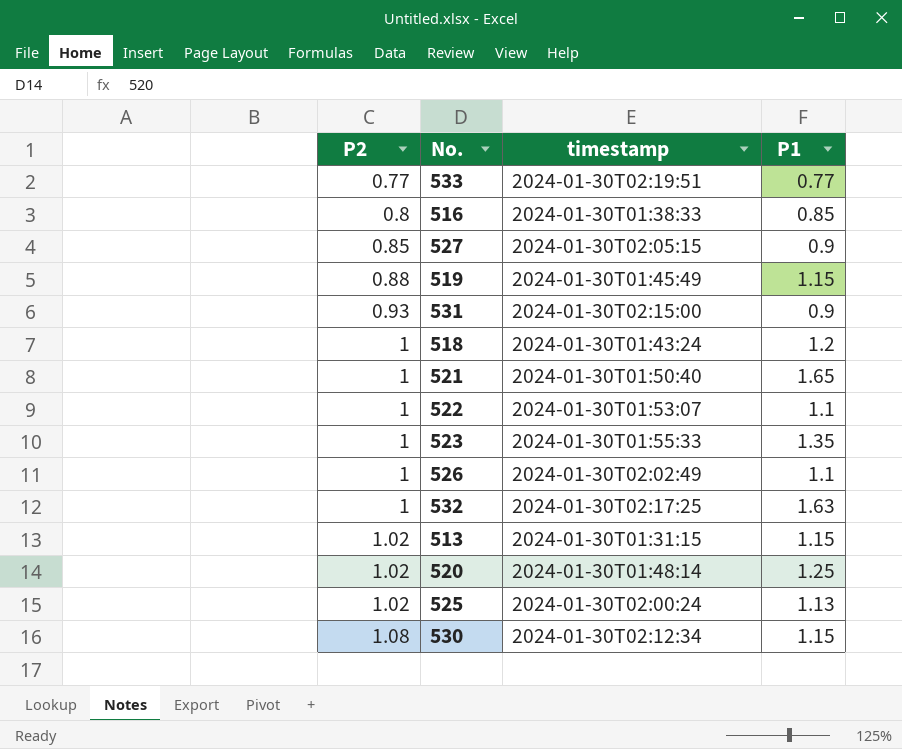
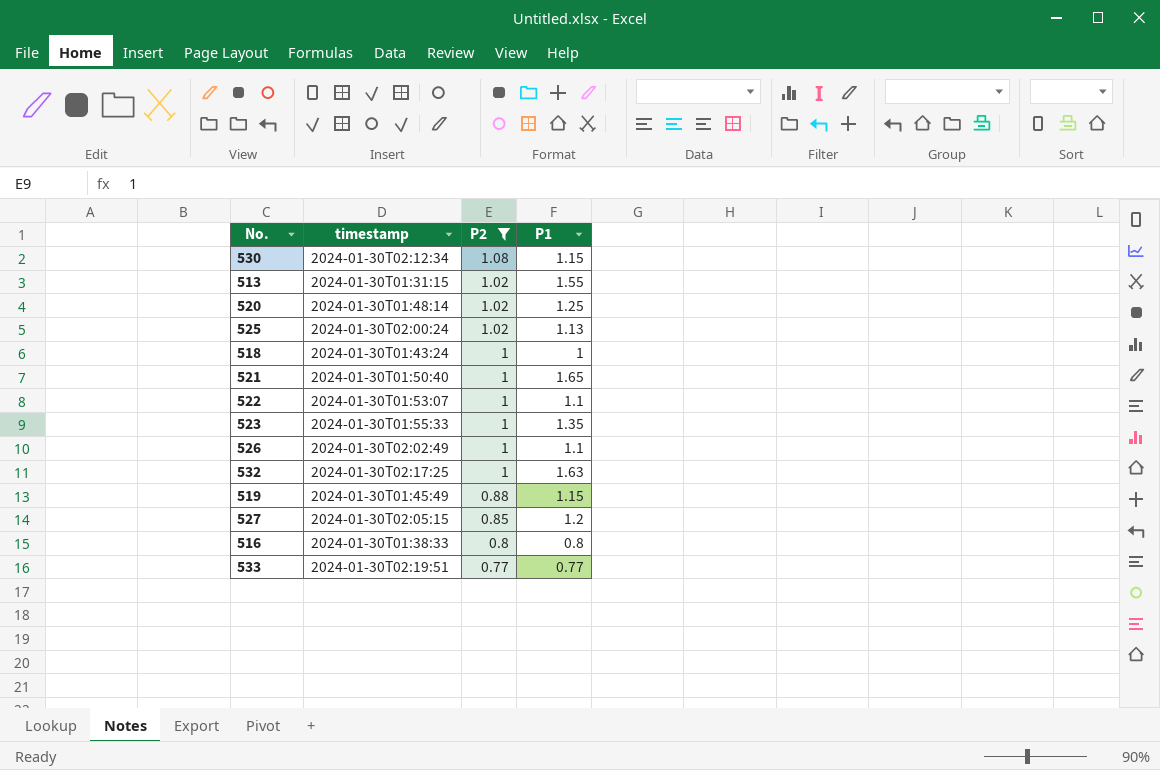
filter: none -> P2 != 0.93
row order: P2 ascending -> P2 descending
column P2 | position: 1 -> 3
513 | P1: 1.15 -> 1.55
518 | P1: 1.2 -> 1
527 | P1: 0.9 -> 1.2
516 | P1: 0.85 -> 0.8

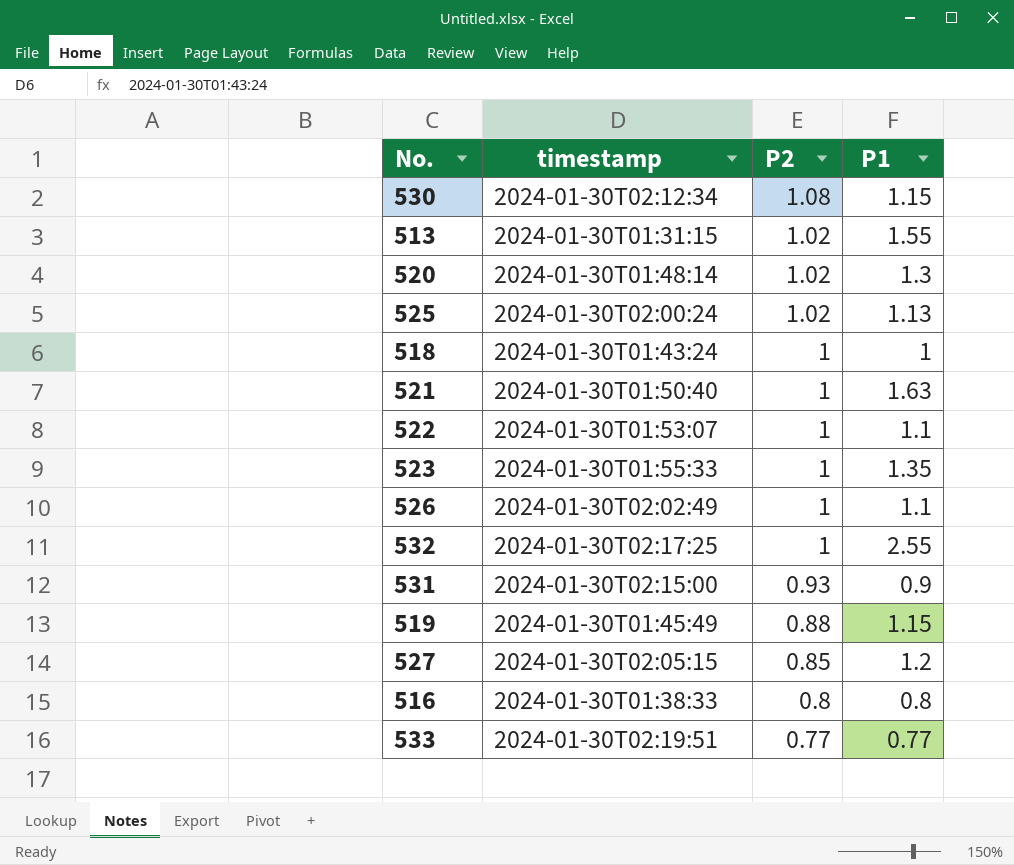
filter: P2 != 0.93 -> none
520 | P1: 1.25 -> 1.3
521 | P1: 1.65 -> 1.63
532 | P1: 1.63 -> 2.55

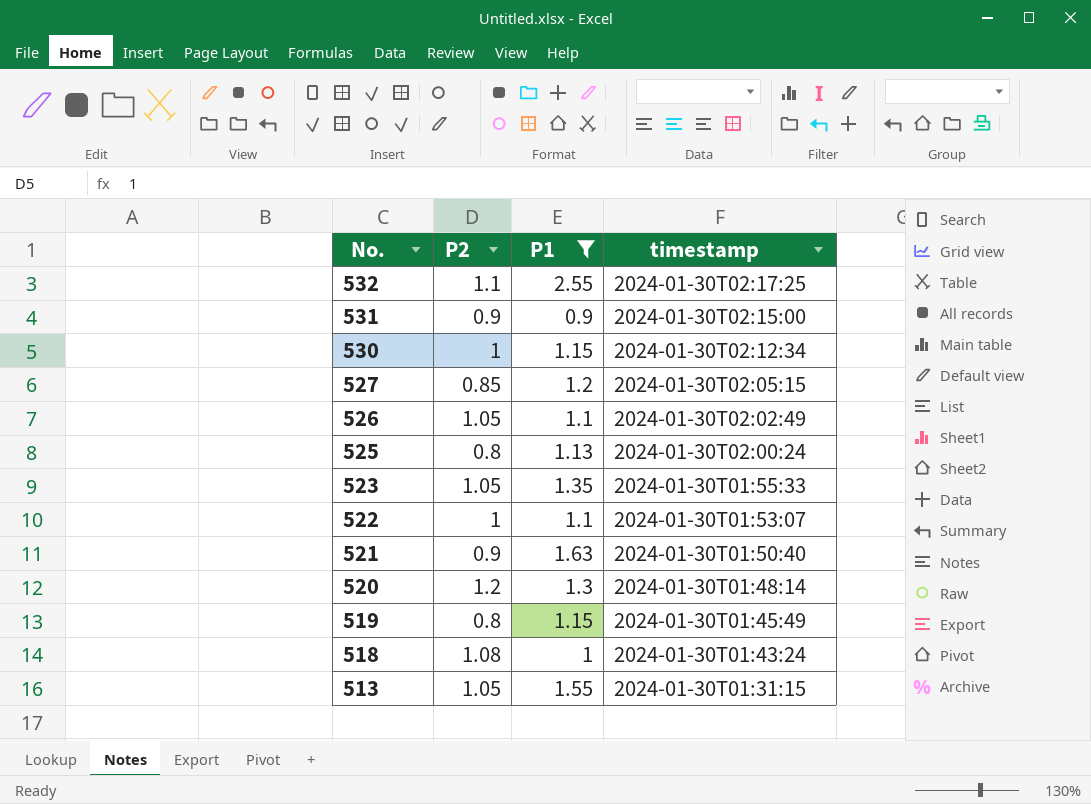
filter: none -> P1 >= 0.9
row order: P2 descending -> No. descending
column timestamp | position: 2 -> 4
532 | P2: 1 -> 1.1
531 | P2: 0.93 -> 0.9
530 | P2: 1.08 -> 1
526 | P2: 1 -> 1.05
525 | P2: 1.02 -> 0.8
523 | P2: 1 -> 1.05
521 | P2: 1 -> 0.9
520 | P2: 1.02 -> 1.2
519 | P2: 0.88 -> 0.8
518 | P2: 1 -> 1.08
513 | P2: 1.02 -> 1.05

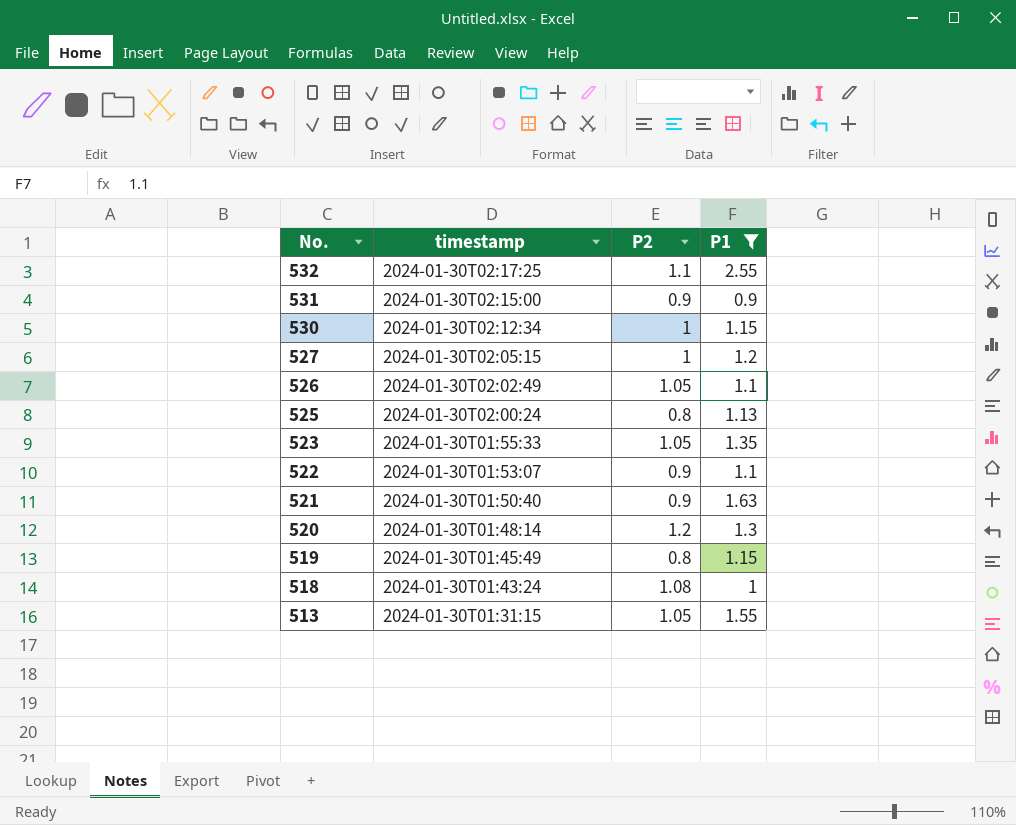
column timestamp | position: 4 -> 2
527 | P2: 0.85 -> 1
522 | P2: 1 -> 0.9

